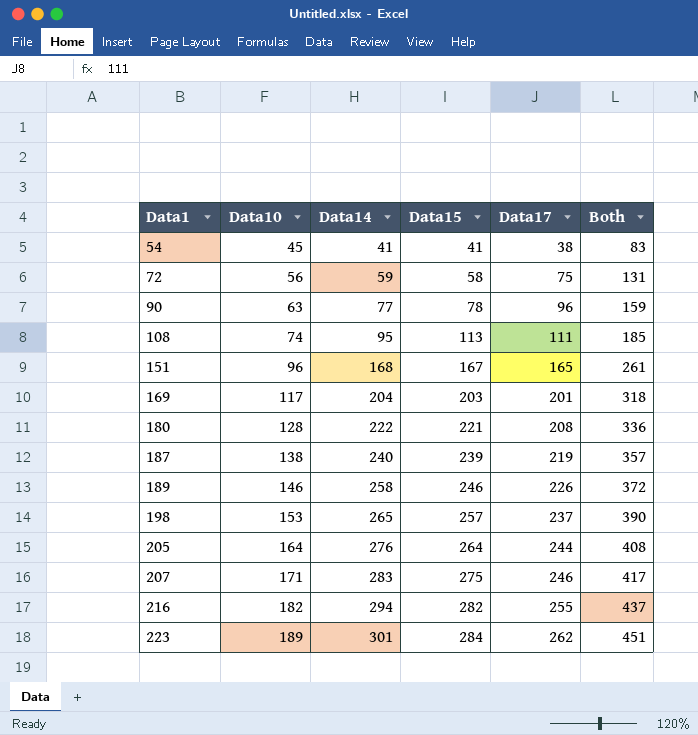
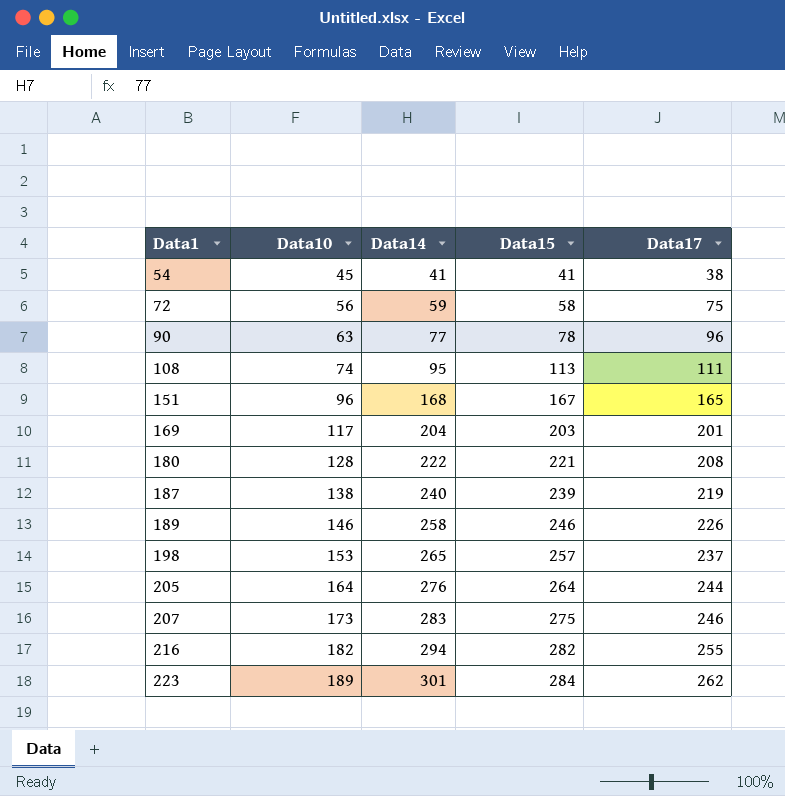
column Both | formula: [Data10] + [Data17] -> none
207 | Data10: 171 -> 173

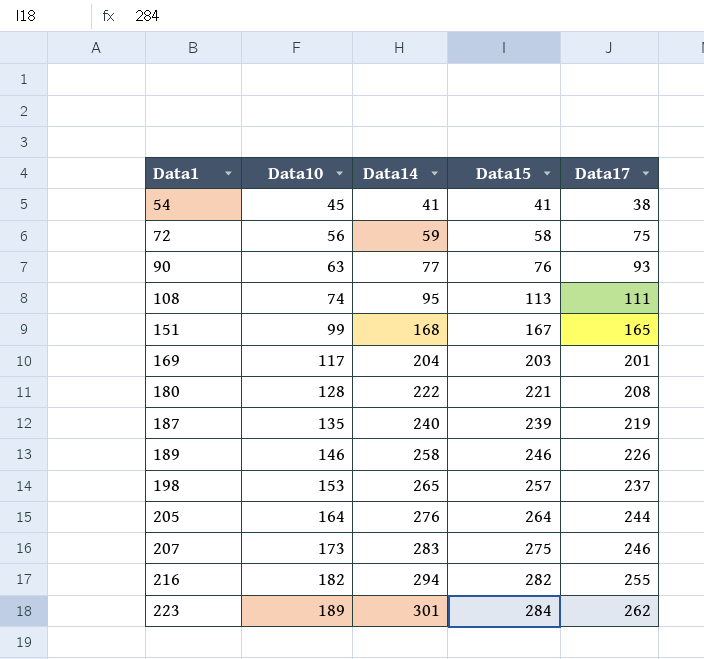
90 | Data15: 78 -> 76
90 | Data17: 96 -> 93
151 | Data10: 96 -> 99
187 | Data10: 138 -> 135

